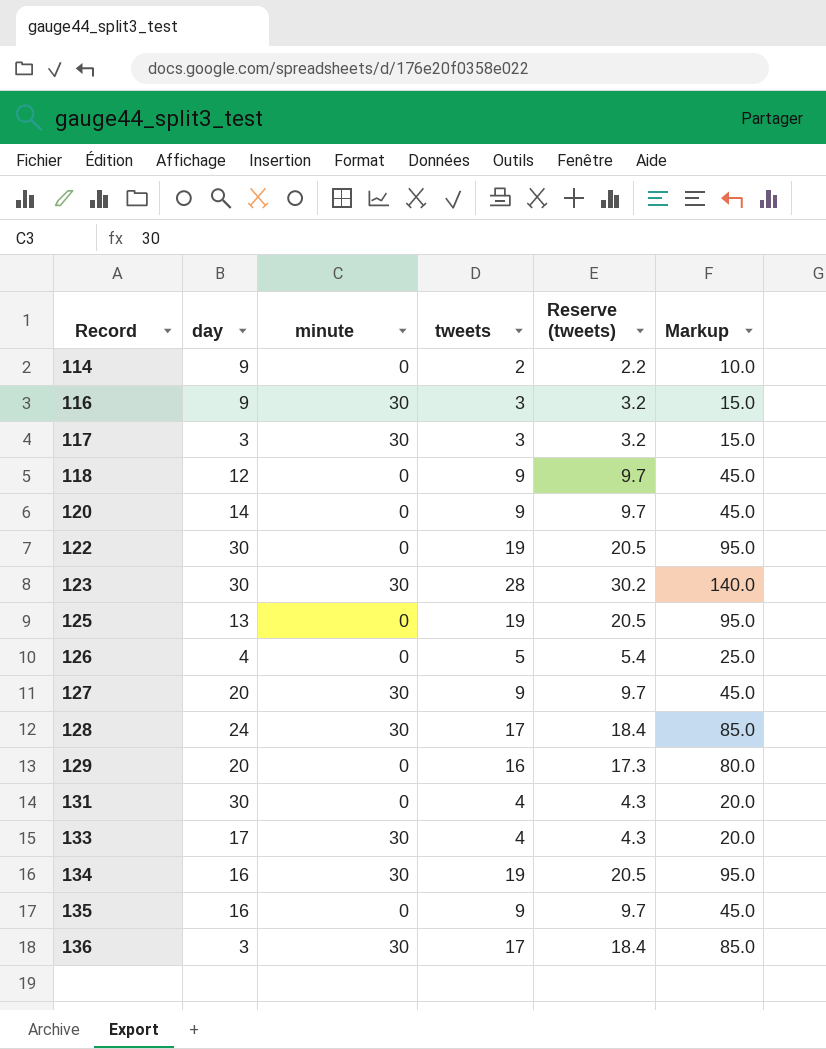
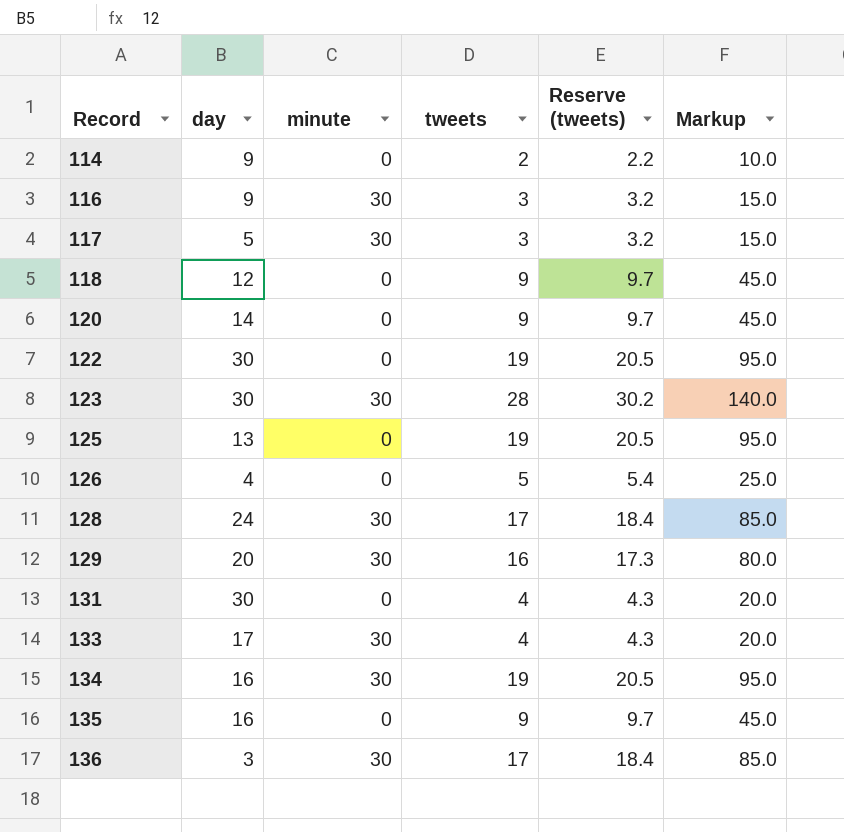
row 127: 20 | 30 | 9 | 9.7 | 45.0 -> none
117 | day: 3 -> 5
129 | minute: 0 -> 30

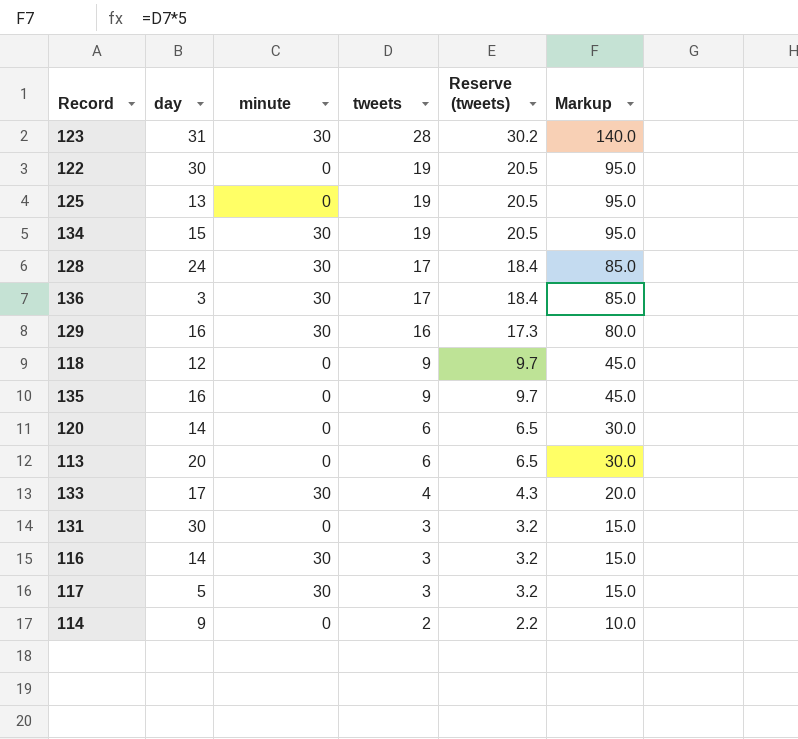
row order: Record ascending -> tweets descending
row 126: 4 | 0 | 5 | 5.4 | 25.0 -> none
123 | day: 30 -> 31
134 | day: 16 -> 15
129 | day: 20 -> 16
120 | tweets: 9 -> 6
120 | Reserve (tweets): 9.7 -> 6.5
120 | Markup: 45.0 -> 30.0
row 113: none -> 20 | 0 | 6 | 6.5 | 30.0
131 | tweets: 4 -> 3
131 | Reserve (tweets): 4.3 -> 3.2
131 | Markup: 20.0 -> 15.0
116 | day: 9 -> 14

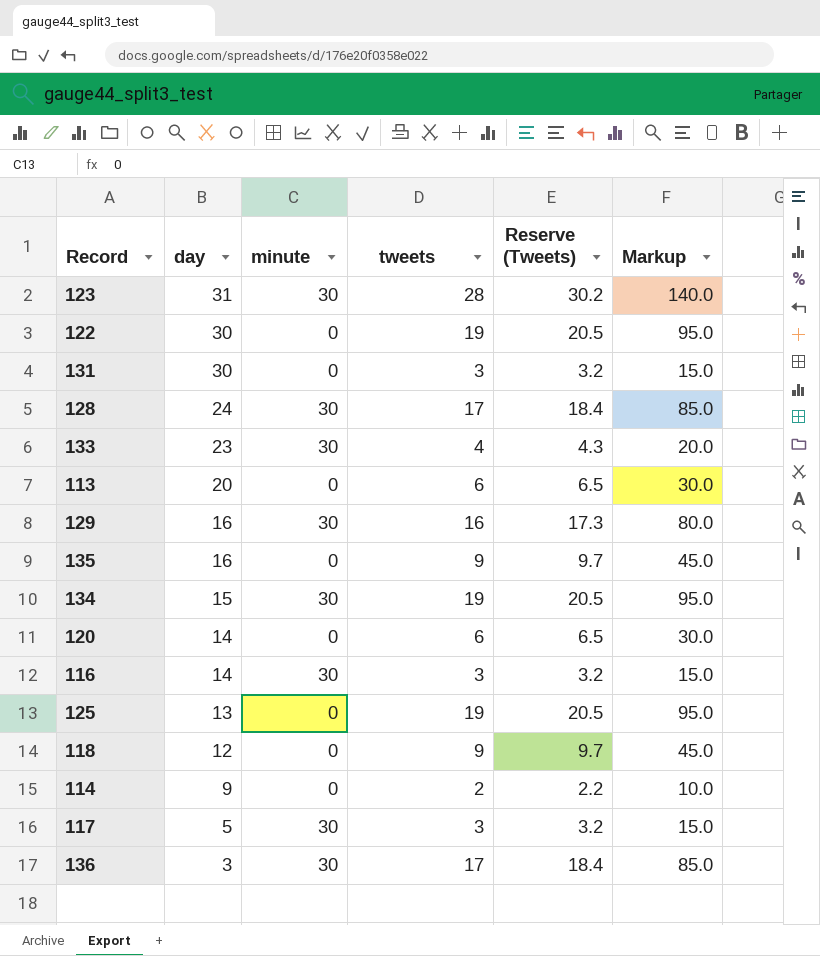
row order: tweets descending -> day descending
column name: Reserve (tweets) -> Reserve (Tweets)
133 | day: 17 -> 23

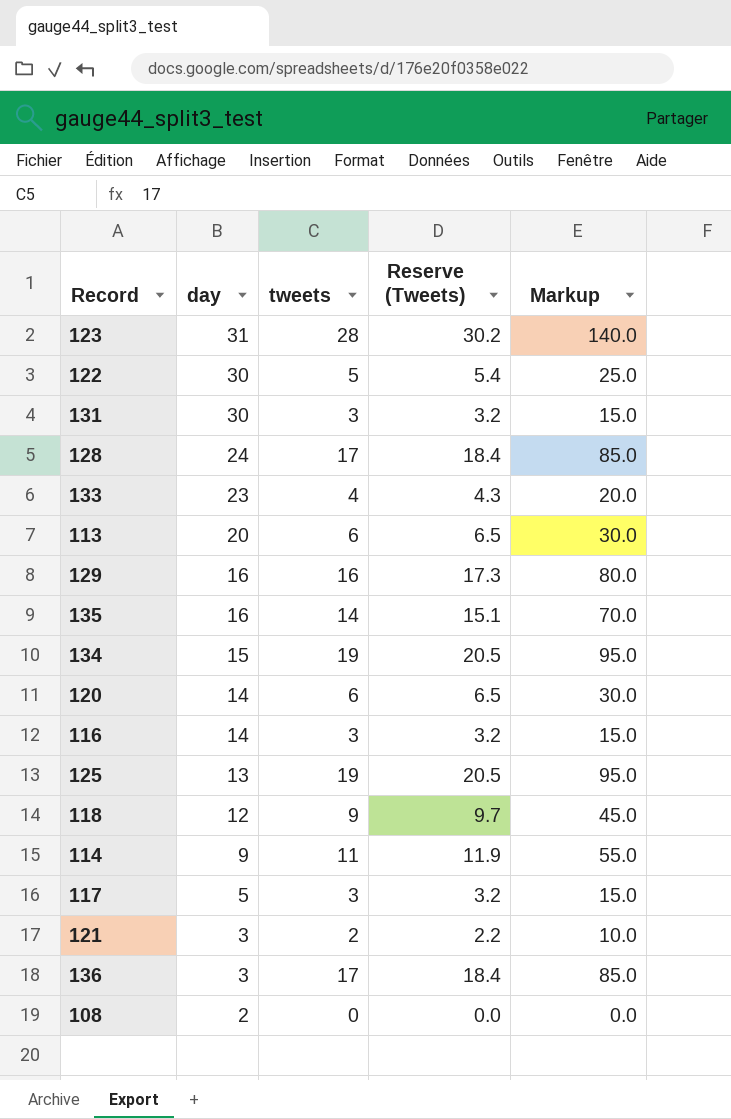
column minute | position: 3 -> none
122 | tweets: 19 -> 5
122 | Reserve (Tweets): 20.5 -> 5.4
122 | Markup: 95.0 -> 25.0
135 | tweets: 9 -> 14
135 | Reserve (Tweets): 9.7 -> 15.1
135 | Markup: 45.0 -> 70.0
114 | tweets: 2 -> 11
114 | Reserve (Tweets): 2.2 -> 11.9
114 | Markup: 10.0 -> 55.0
row 121: none -> 3 | 2 | 2.2 | 10.0
row 108: none -> 2 | 0 | 0.0 | 0.0

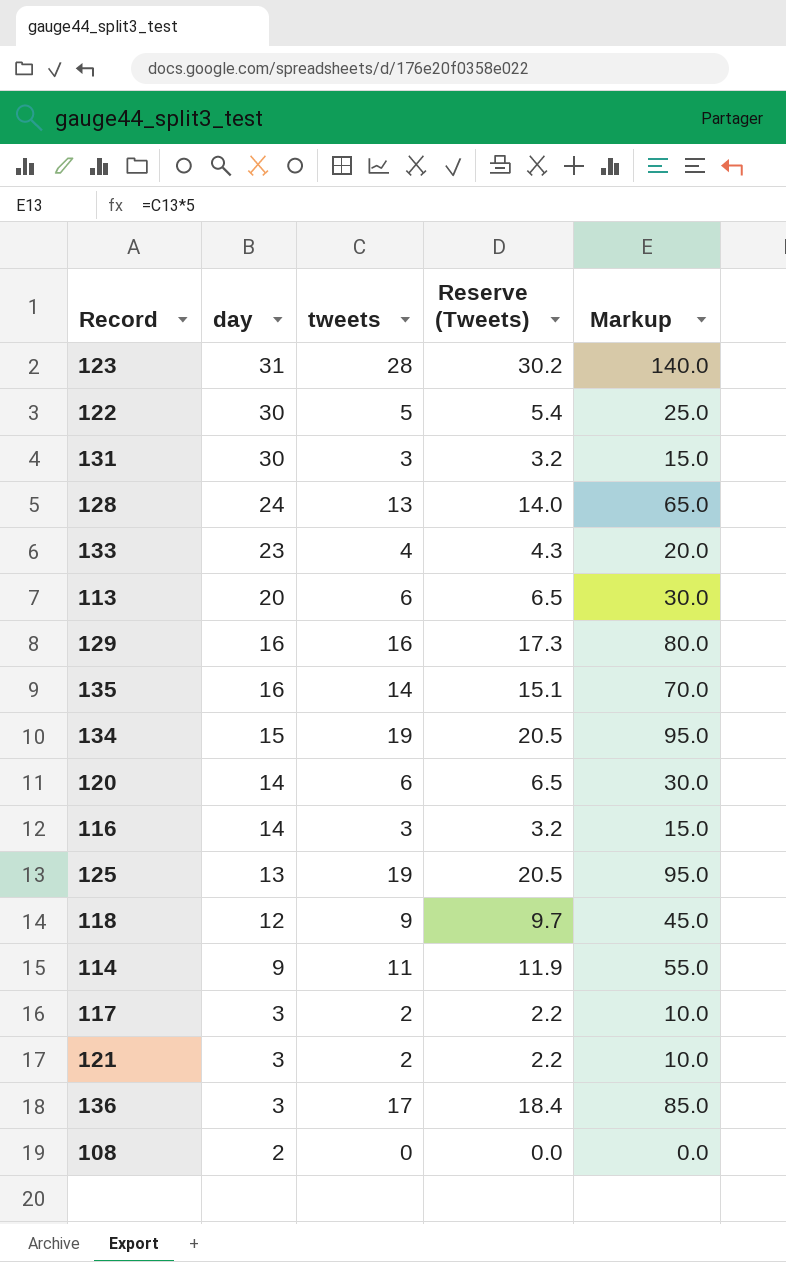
128 | tweets: 17 -> 13
128 | Reserve (Tweets): 18.4 -> 14.0
128 | Markup: 85.0 -> 65.0
117 | day: 5 -> 3
117 | tweets: 3 -> 2
117 | Reserve (Tweets): 3.2 -> 2.2
117 | Markup: 15.0 -> 10.0

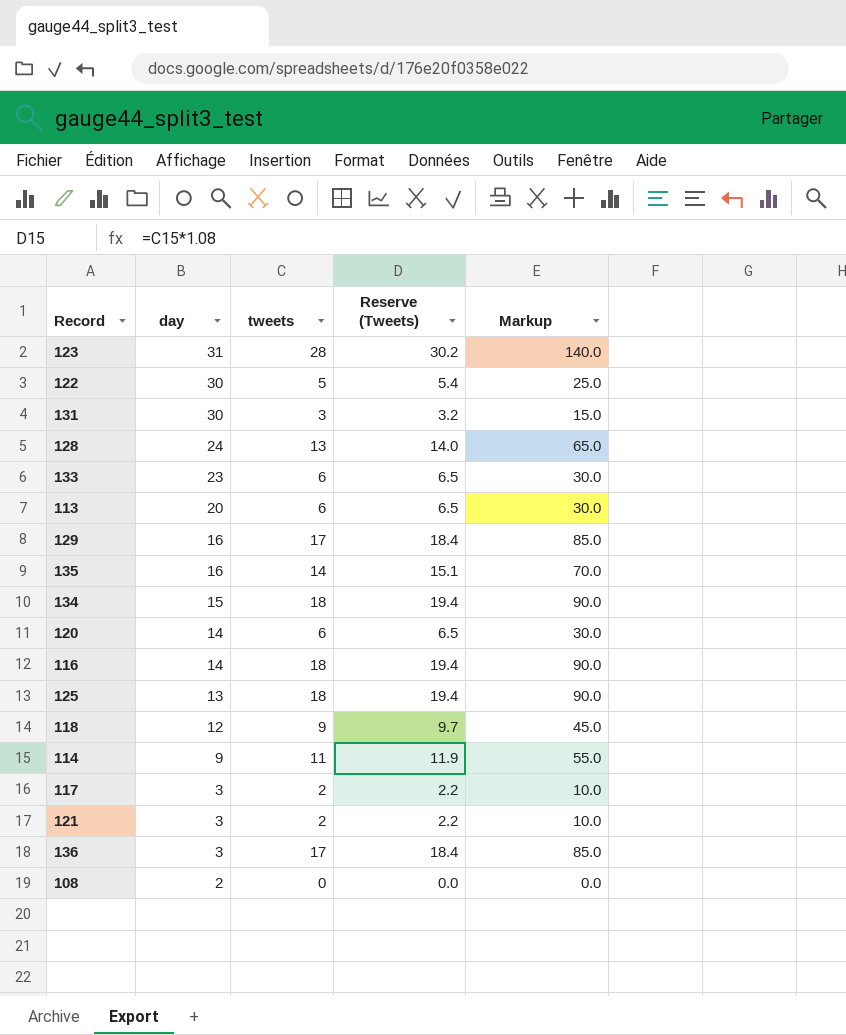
133 | tweets: 4 -> 6
133 | Reserve (Tweets): 4.3 -> 6.5
133 | Markup: 20.0 -> 30.0
129 | tweets: 16 -> 17
129 | Reserve (Tweets): 17.3 -> 18.4
129 | Markup: 80.0 -> 85.0
134 | tweets: 19 -> 18
134 | Reserve (Tweets): 20.5 -> 19.4
134 | Markup: 95.0 -> 90.0
116 | tweets: 3 -> 18
116 | Reserve (Tweets): 3.2 -> 19.4
116 | Markup: 15.0 -> 90.0
125 | tweets: 19 -> 18
125 | Reserve (Tweets): 20.5 -> 19.4
125 | Markup: 95.0 -> 90.0

